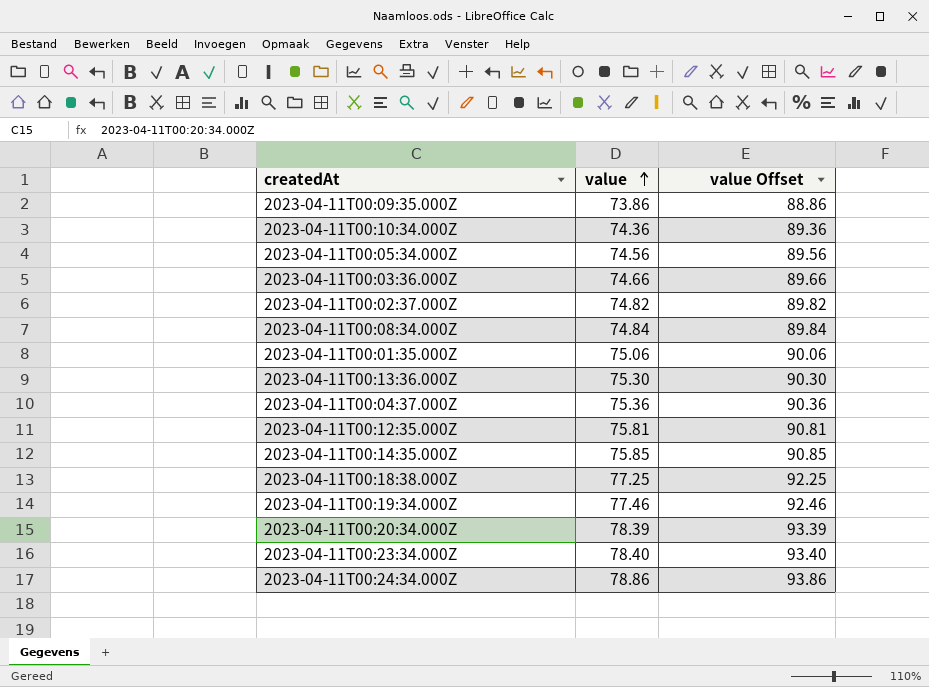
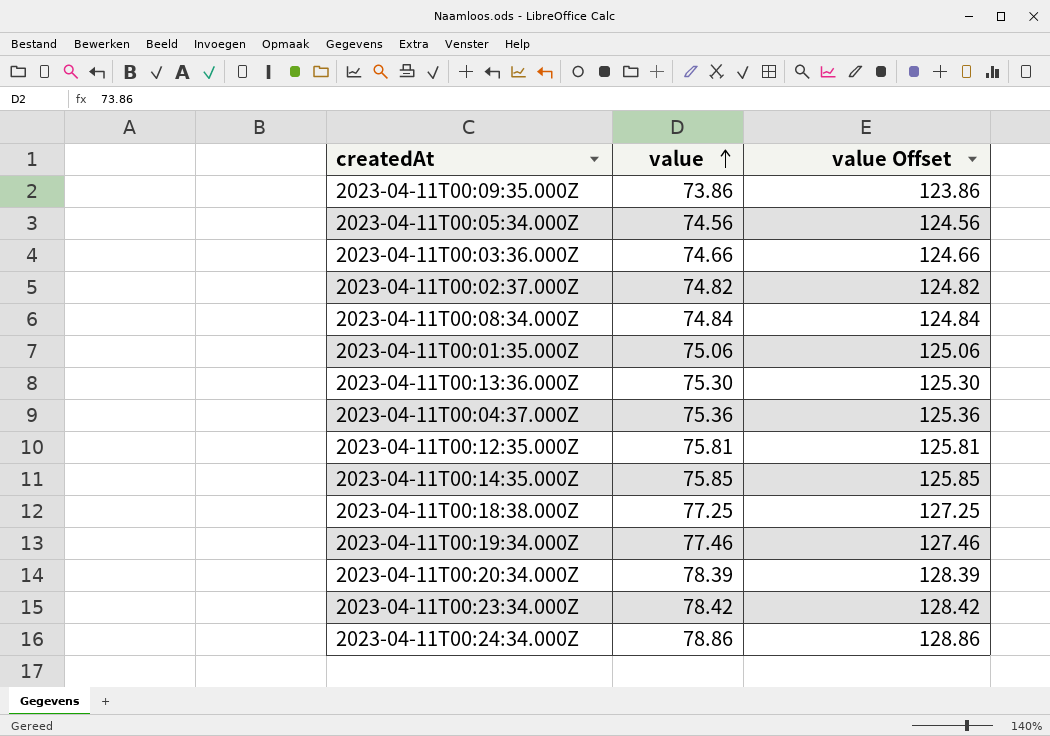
column value Offset | formula: [value] + 15 -> [value] + 50
row 2023-04-11T00:10:34.000Z: 74.36 | 89.36 -> none
2023-04-11T00:23:34.000Z | value: 78.40 -> 78.42

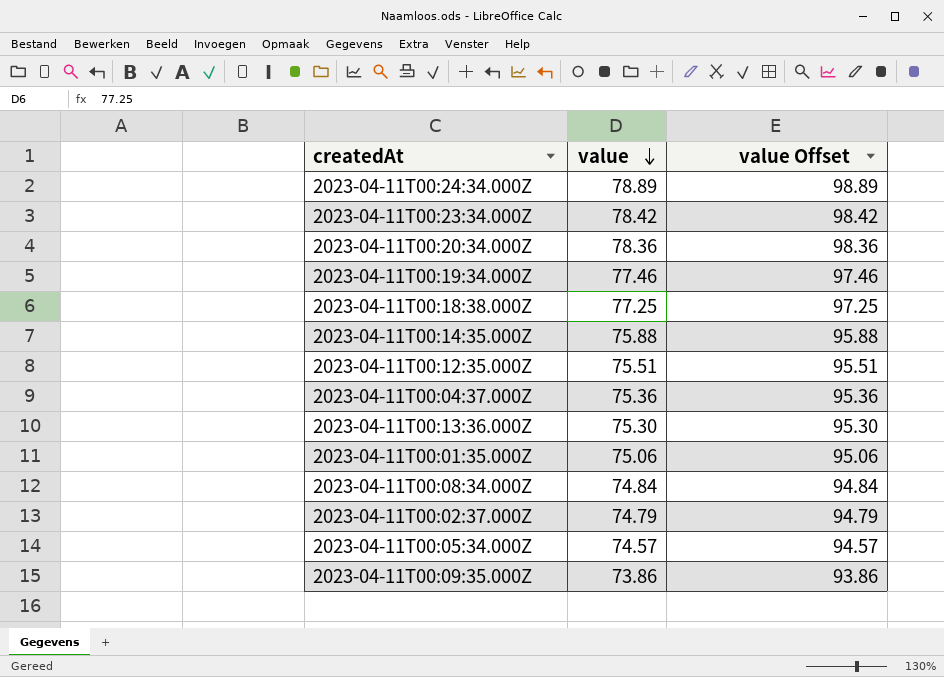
row order: value ascending -> value descending
column value Offset | formula: [value] + 50 -> [value] + 20
row 2023-04-11T00:03:36.000Z: 74.66 | 124.66 -> none
2023-04-11T00:24:34.000Z | value: 78.86 -> 78.89
2023-04-11T00:20:34.000Z | value: 78.39 -> 78.36
2023-04-11T00:14:35.000Z | value: 75.85 -> 75.88
2023-04-11T00:12:35.000Z | value: 75.81 -> 75.51
2023-04-11T00:02:37.000Z | value: 74.82 -> 74.79
2023-04-11T00:05:34.000Z | value: 74.56 -> 74.57

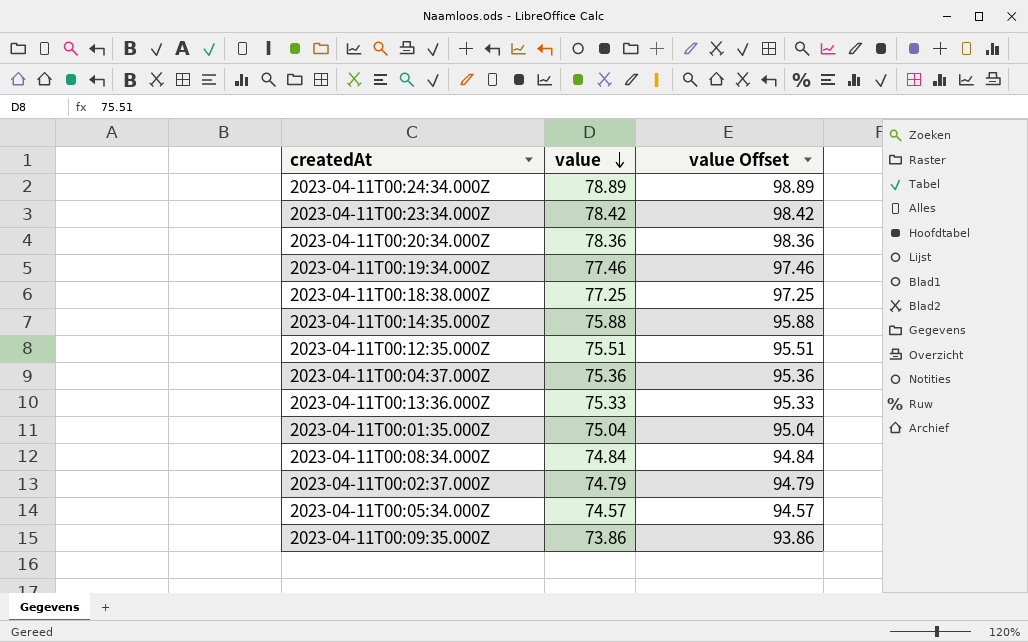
2023-04-11T00:13:36.000Z | value: 75.30 -> 75.33
2023-04-11T00:13:36.000Z | value Offset: 95.30 -> 95.33
2023-04-11T00:01:35.000Z | value: 75.06 -> 75.04
2023-04-11T00:01:35.000Z | value Offset: 95.06 -> 95.04

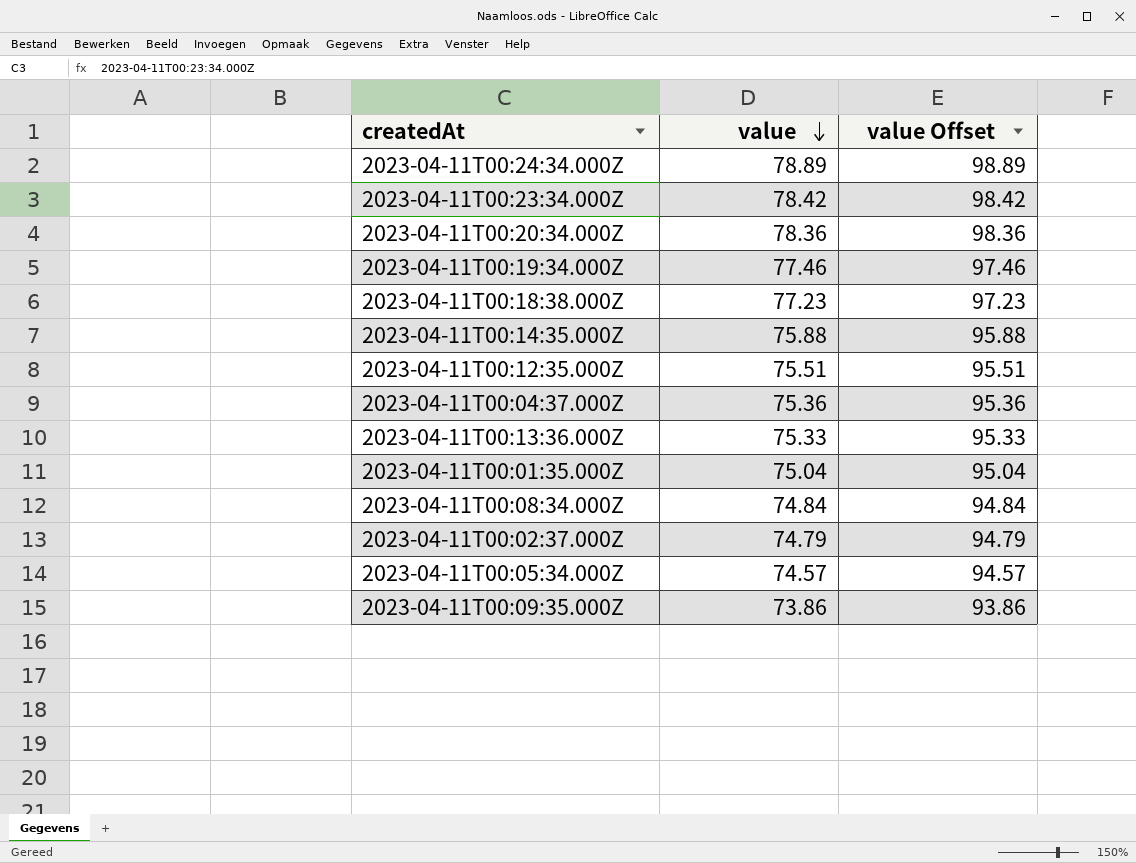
2023-04-11T00:18:38.000Z | value: 77.25 -> 77.23
2023-04-11T00:18:38.000Z | value Offset: 97.25 -> 97.23

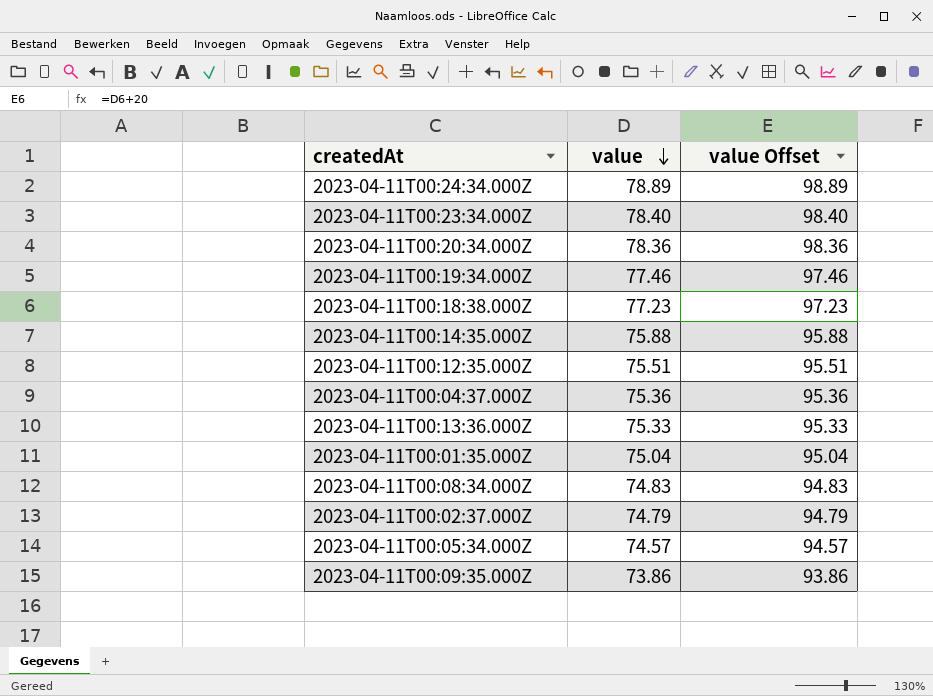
2023-04-11T00:23:34.000Z | value: 78.42 -> 78.40
2023-04-11T00:23:34.000Z | value Offset: 98.42 -> 98.40
2023-04-11T00:08:34.000Z | value: 74.84 -> 74.83
2023-04-11T00:08:34.000Z | value Offset: 94.84 -> 94.83

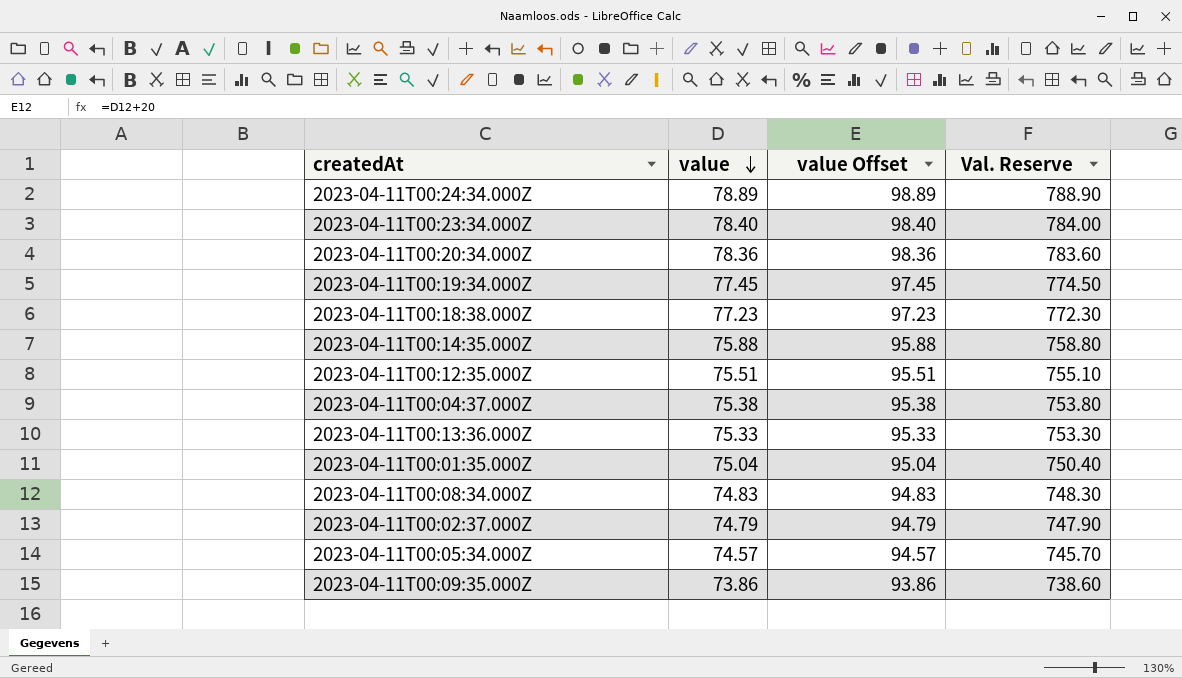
column Val. Reserve | formula: none -> [value] * 10
2023-04-11T00:19:34.000Z | value: 77.46 -> 77.45
2023-04-11T00:19:34.000Z | value Offset: 97.46 -> 97.45
2023-04-11T00:04:37.000Z | value: 75.36 -> 75.38
2023-04-11T00:04:37.000Z | value Offset: 95.36 -> 95.38

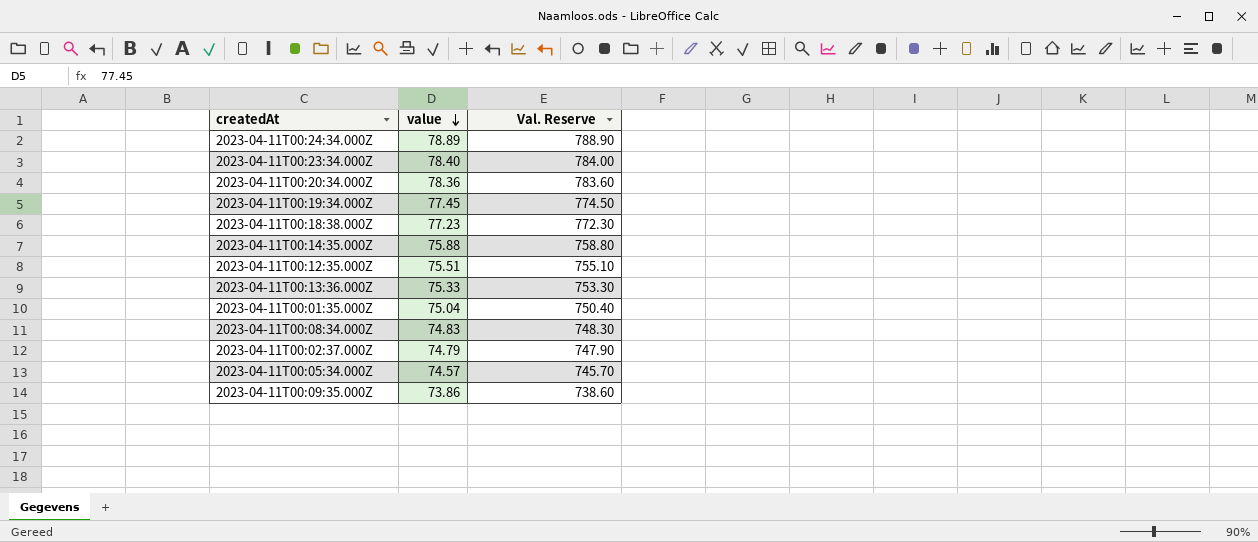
column value Offset | formula: [value] + 20 -> none
row 2023-04-11T00:04:37.000Z: 75.38 | 95.38 | 753.80 -> none

